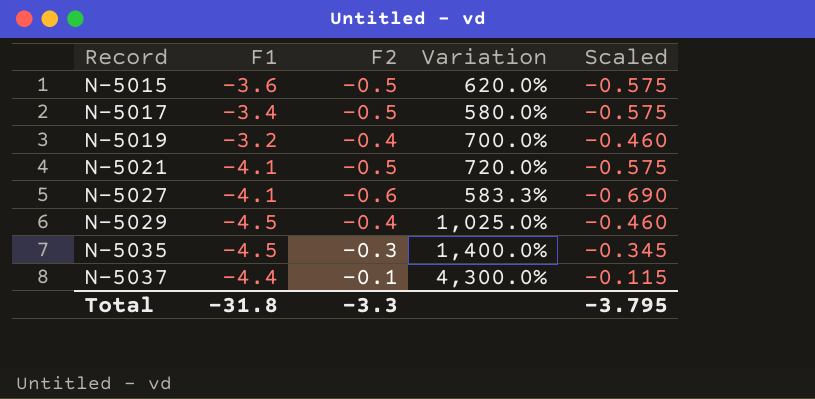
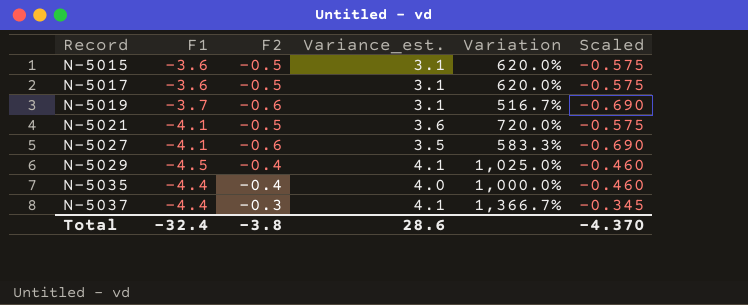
column Variance_est. | formula: none -> [F2] - [F1]
N-5017 | F1: -3.4 -> -3.6
N-5017 | Variation: 580.0% -> 620.0%
N-5019 | F1: -3.2 -> -3.7
N-5019 | F2: -0.4 -> -0.6
N-5019 | Variation: 700.0% -> 516.7%
N-5019 | Scaled: -0.460 -> -0.690
N-5035 | F1: -4.5 -> -4.4
N-5035 | F2: -0.3 -> -0.4
N-5035 | Variation: 1,400.0% -> 1,000.0%
N-5035 | Scaled: -0.345 -> -0.460
N-5037 | F2: -0.1 -> -0.3
N-5037 | Variation: 4,300.0% -> 1,366.7%
N-5037 | Scaled: -0.115 -> -0.345
Total | F1: -31.8 -> -32.4
Total | F2: -3.3 -> -3.8
Total | Scaled: -3.795 -> -4.370

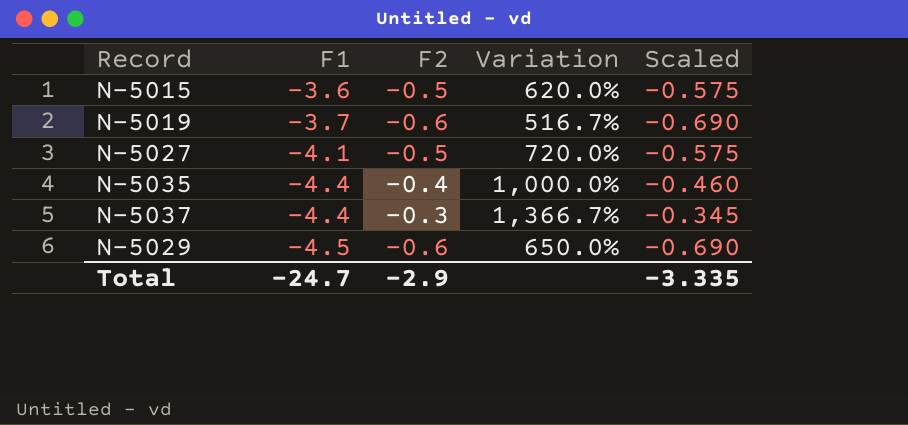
row order: Record ascending -> F1 descending
column Variance_est. | formula: [F2] - [F1] -> none
row N-5017: -3.6 | -0.5 | 3.1 | 620.0% | -0.575 -> none
row N-5021: -4.1 | -0.5 | 3.6 | 720.0% | -0.575 -> none
N-5027 | F2: -0.6 -> -0.5
N-5027 | Variation: 583.3% -> 720.0%
N-5027 | Scaled: -0.690 -> -0.575
N-5029 | F2: -0.4 -> -0.6
N-5029 | Variation: 1,025.0% -> 650.0%
N-5029 | Scaled: -0.460 -> -0.690
Total | F1: -32.4 -> -24.7
Total | F2: -3.8 -> -2.9
Total | Scaled: -4.370 -> -3.335

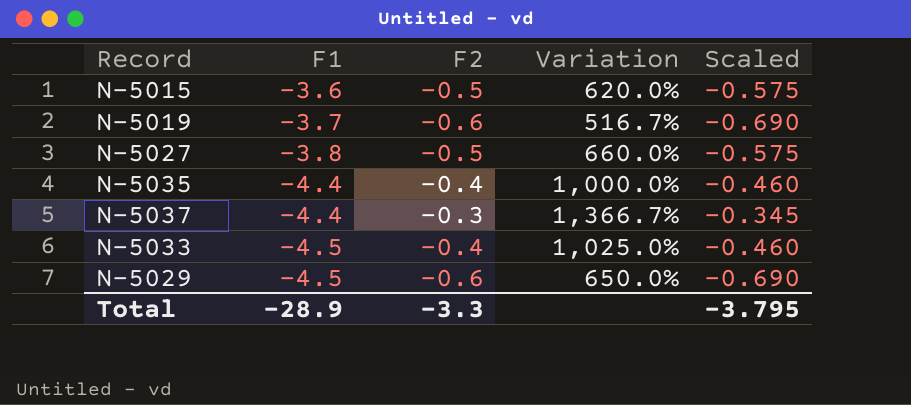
N-5027 | F1: -4.1 -> -3.8
N-5027 | Variation: 720.0% -> 660.0%
row N-5033: none -> -4.5 | -0.4 | 1,025.0% | -0.460
Total | F1: -24.7 -> -28.9
Total | F2: -2.9 -> -3.3
Total | Scaled: -3.335 -> -3.795

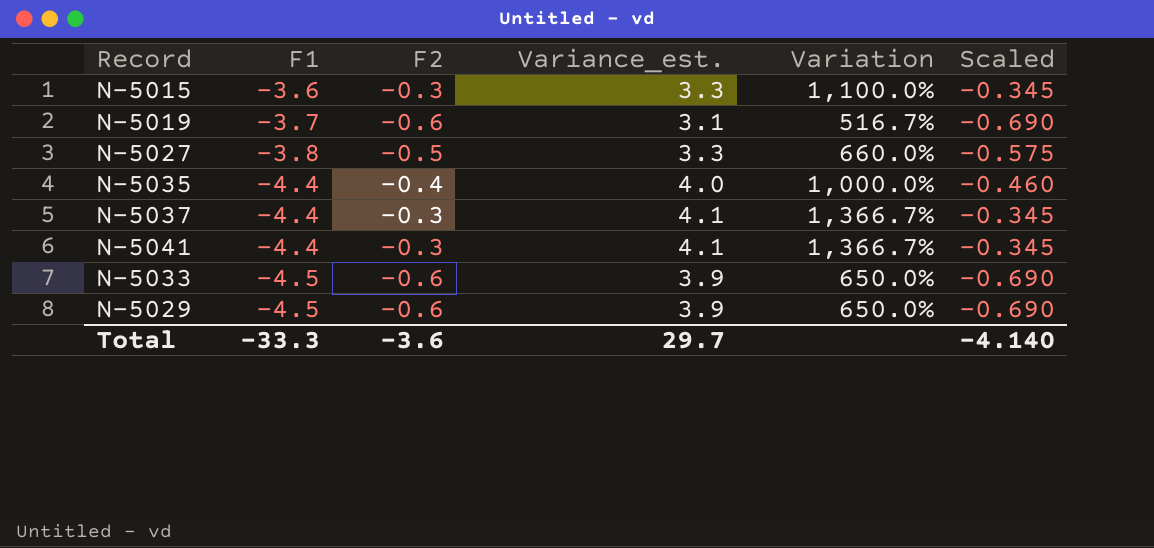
column Variance_est. | formula: none -> [F2] - [F1]
N-5015 | F2: -0.5 -> -0.3
N-5015 | Variation: 620.0% -> 1,100.0%
N-5015 | Scaled: -0.575 -> -0.345
row N-5041: none -> -4.4 | -0.3 | 4.1 | 1,366.7% | -0.345
N-5033 | F2: -0.4 -> -0.6
N-5033 | Variation: 1,025.0% -> 650.0%
N-5033 | Scaled: -0.460 -> -0.690
Total | F1: -28.9 -> -33.3
Total | F2: -3.3 -> -3.6
Total | Scaled: -3.795 -> -4.140

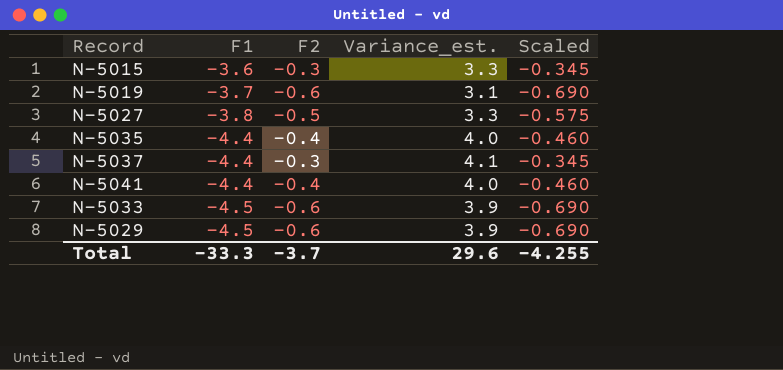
column Variation | formula: ([F1] - [F2]) / [F2] -> none
N-5041 | F2: -0.3 -> -0.4
N-5041 | Variance_est.: 4.1 -> 4.0
N-5041 | Scaled: -0.345 -> -0.460
Total | F2: -3.6 -> -3.7
Total | Variance_est.: 29.7 -> 29.6
Total | Scaled: -4.140 -> -4.255

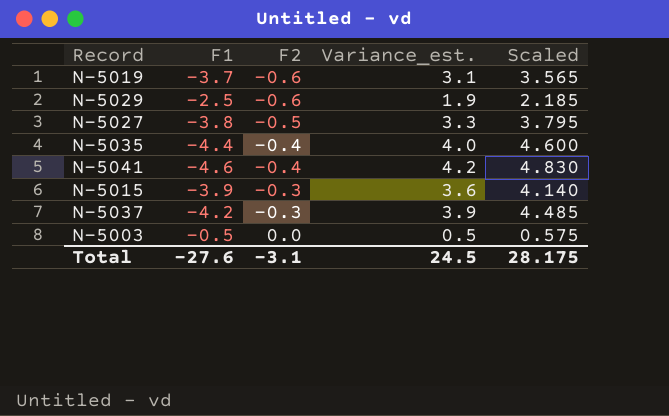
row order: F1 descending -> F2 ascending
column Scaled | formula: [F2] * 1.15 -> [Variance_est.] * 1.15
row N-5033: -4.5 | -0.6 | 3.9 | -0.690 -> none
N-5029 | F1: -4.5 -> -2.5
N-5029 | Variance_est.: 3.9 -> 1.9
N-5041 | F1: -4.4 -> -4.6
N-5041 | Variance_est.: 4.0 -> 4.2
N-5015 | F1: -3.6 -> -3.9
N-5015 | Variance_est.: 3.3 -> 3.6
N-5037 | F1: -4.4 -> -4.2
N-5037 | Variance_est.: 4.1 -> 3.9
row N-5003: none -> -0.5 | 0.0 | 0.5 | 0.575
Total | F1: -33.3 -> -27.6
Total | F2: -3.7 -> -3.1
Total | Variance_est.: 29.6 -> 24.5
Total | Scaled: -4.255 -> 28.175

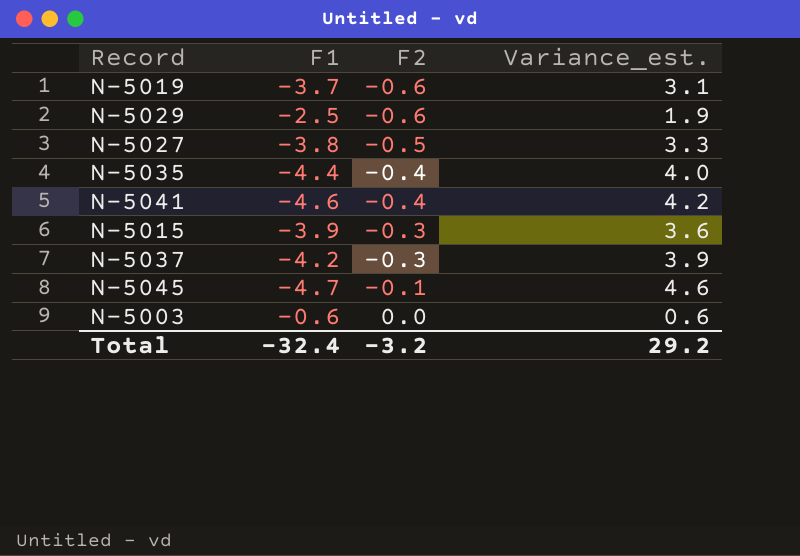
column Scaled | formula: [Variance_est.] * 1.15 -> none
row N-5045: none -> -4.7 | -0.1 | 4.6
N-5003 | F1: -0.5 -> -0.6
N-5003 | Variance_est.: 0.5 -> 0.6
Total | F1: -27.6 -> -32.4
Total | F2: -3.1 -> -3.2
Total | Variance_est.: 24.5 -> 29.2

